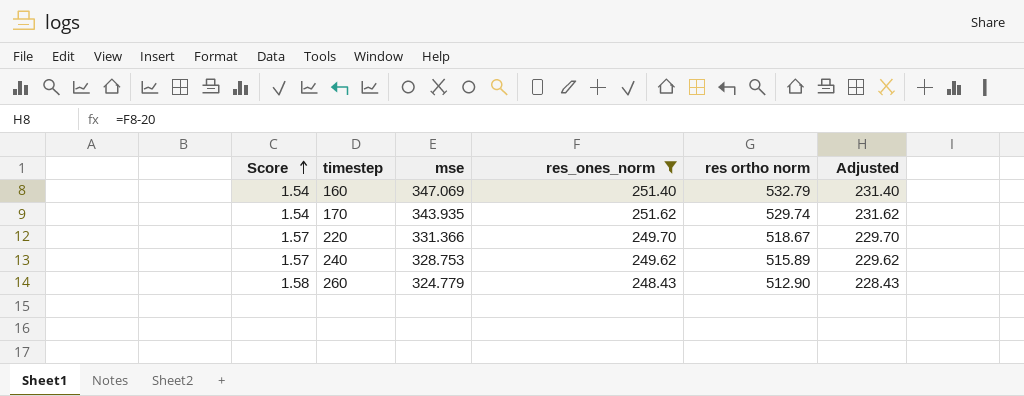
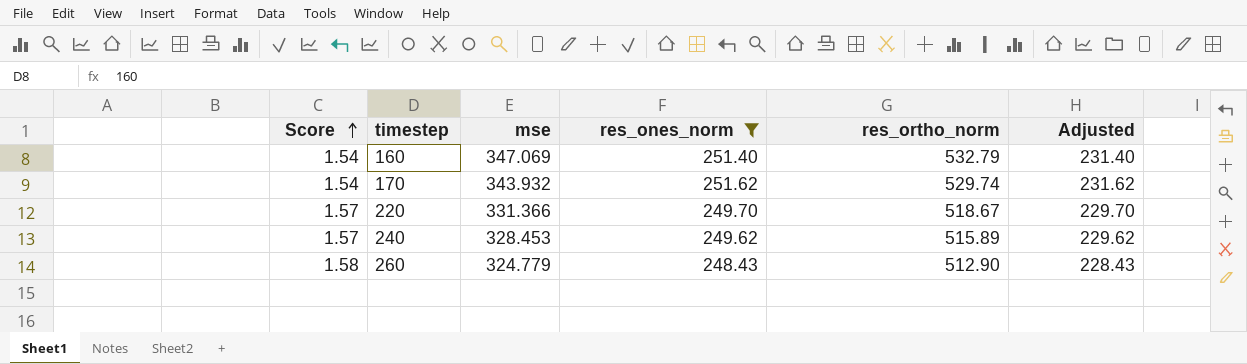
column name: res ortho norm -> res_ortho_norm
170 | mse: 343.935 -> 343.932
240 | mse: 328.753 -> 328.453

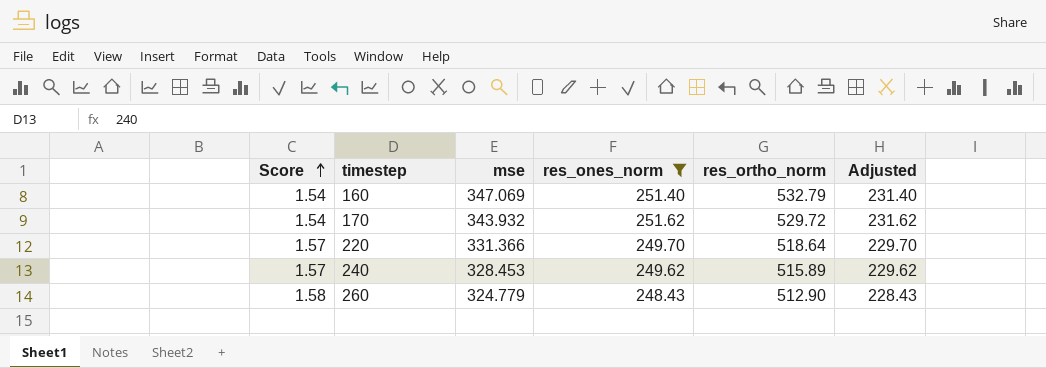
170 | res_ortho_norm: 529.74 -> 529.72
220 | res_ortho_norm: 518.67 -> 518.64

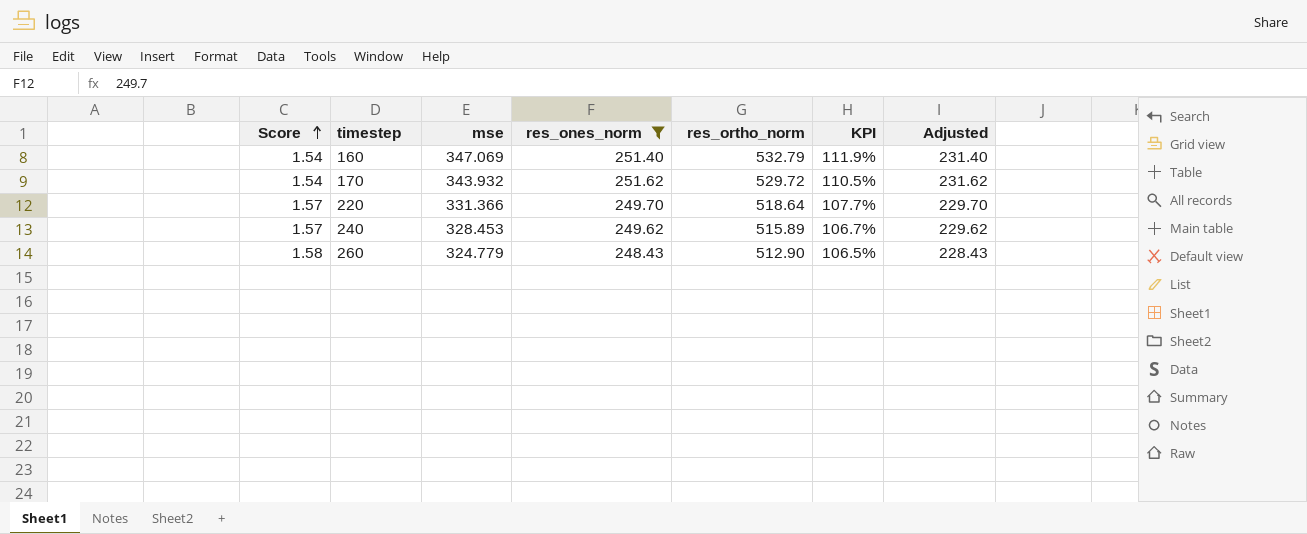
column KPI | formula: none -> ([res_ortho_norm] - [res_ones_norm]) / [res_ones_norm]

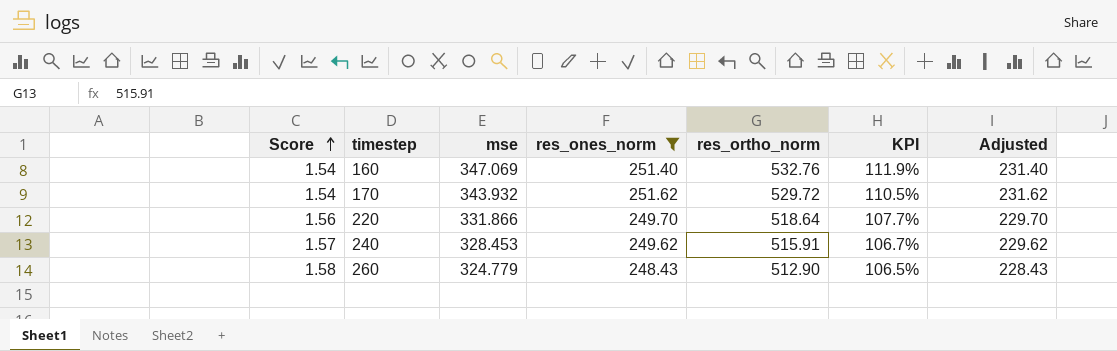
160 | res_ortho_norm: 532.79 -> 532.76
220 | Score: 1.57 -> 1.56
220 | mse: 331.366 -> 331.866
240 | res_ortho_norm: 515.89 -> 515.91

